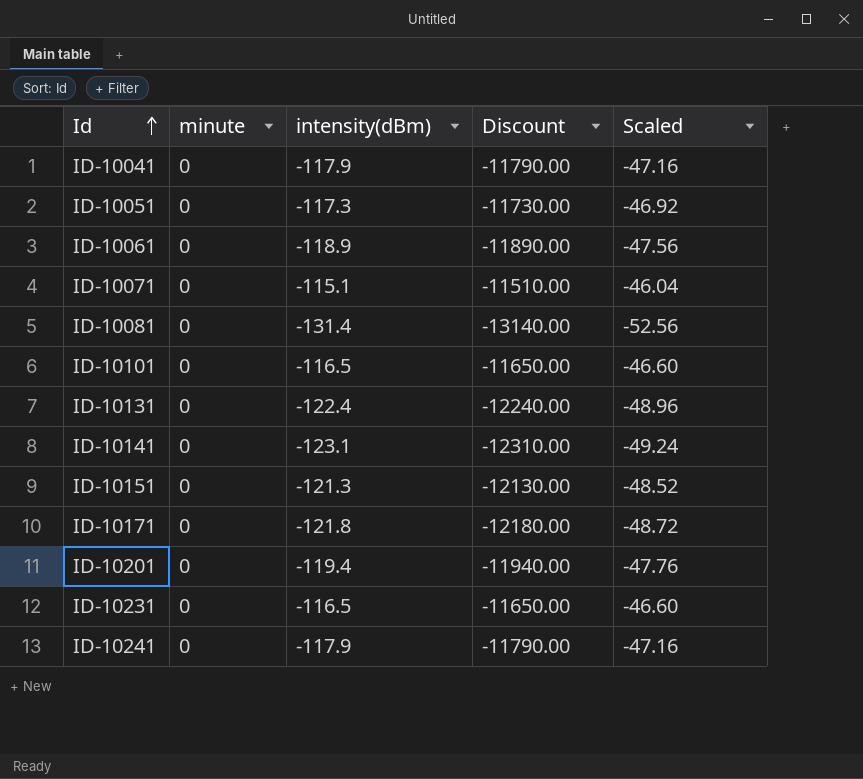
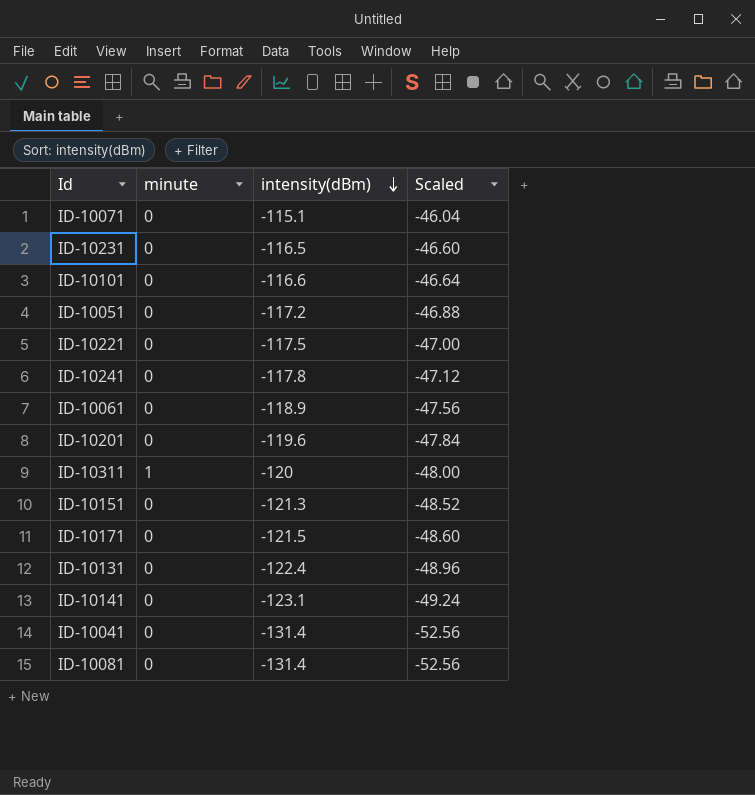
row order: Id ascending -> intensity(dBm) descending
column Discount | formula: [intensity(dBm)] * 100 -> none
ID-10101 | intensity(dBm): -116.5 -> -116.6
ID-10101 | Scaled: -46.60 -> -46.64
ID-10051 | intensity(dBm): -117.3 -> -117.2
ID-10051 | Scaled: -46.92 -> -46.88
row ID-10221: none -> 0 | -117.5 | -47.00
ID-10241 | intensity(dBm): -117.9 -> -117.8
ID-10241 | Scaled: -47.16 -> -47.12
ID-10201 | intensity(dBm): -119.4 -> -119.6
ID-10201 | Scaled: -47.76 -> -47.84
row ID-10311: none -> 1 | -120 | -48.00
ID-10171 | intensity(dBm): -121.8 -> -121.5
ID-10171 | Scaled: -48.72 -> -48.60
ID-10041 | intensity(dBm): -117.9 -> -131.4
ID-10041 | Scaled: -47.16 -> -52.56

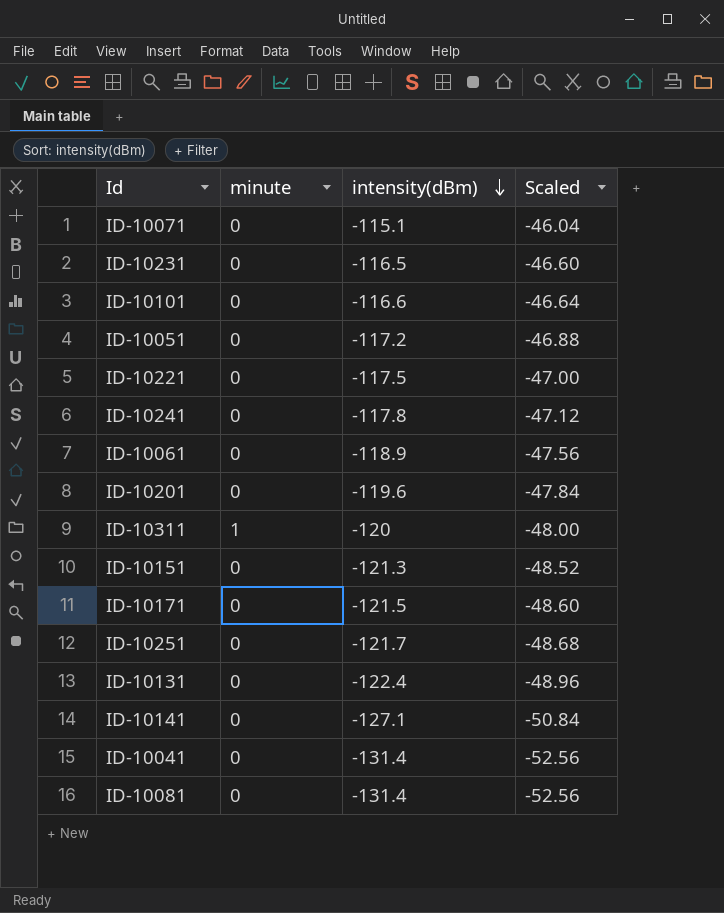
row ID-10251: none -> 0 | -121.7 | -48.68
ID-10141 | intensity(dBm): -123.1 -> -127.1
ID-10141 | Scaled: -49.24 -> -50.84

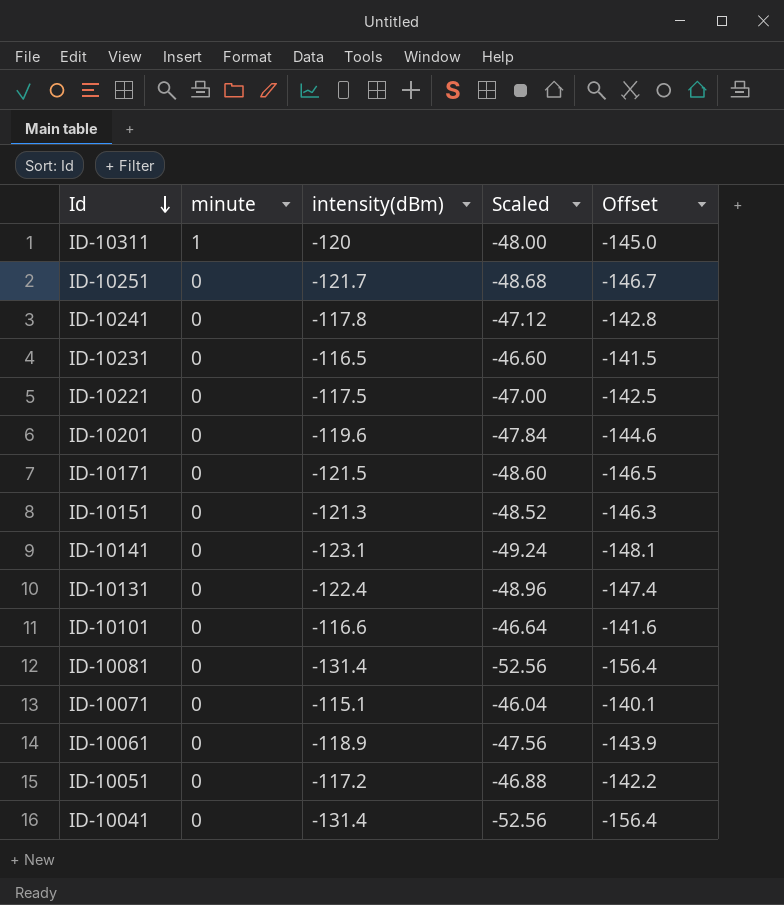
row order: intensity(dBm) descending -> Id descending
column Offset | formula: none -> [intensity(dBm)] - 25
ID-10141 | intensity(dBm): -127.1 -> -123.1
ID-10141 | Scaled: -50.84 -> -49.24

